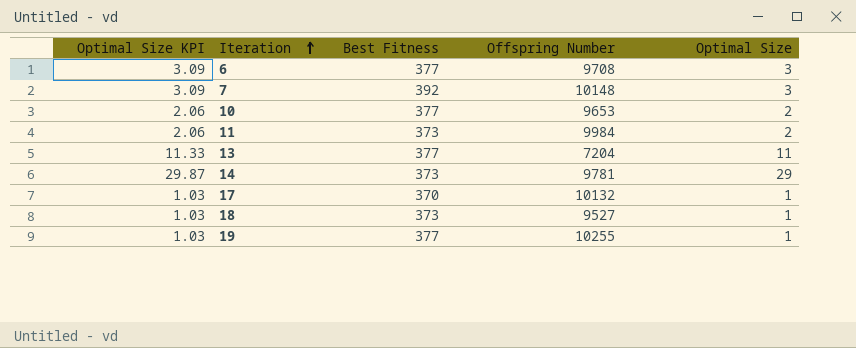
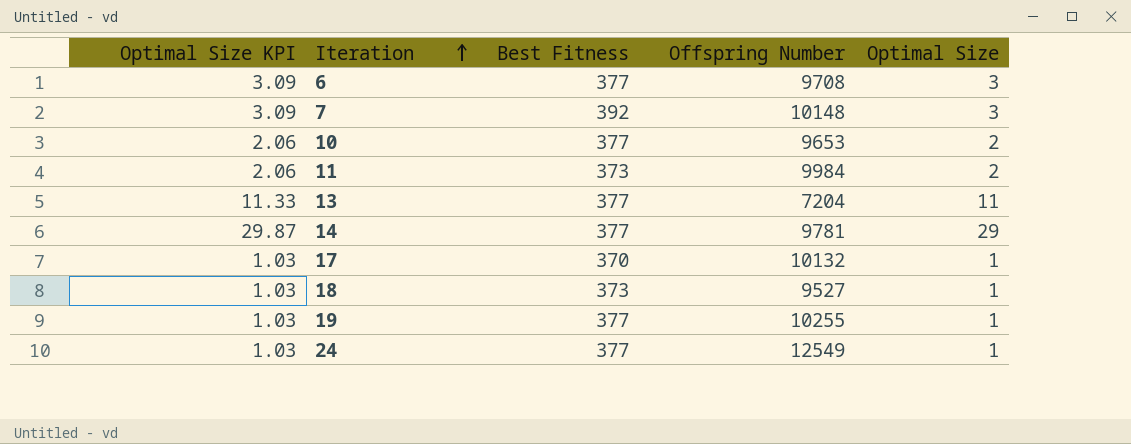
14 | Best Fitness: 373 -> 377
row 24: none -> 1.03 | 377 | 12549 | 1

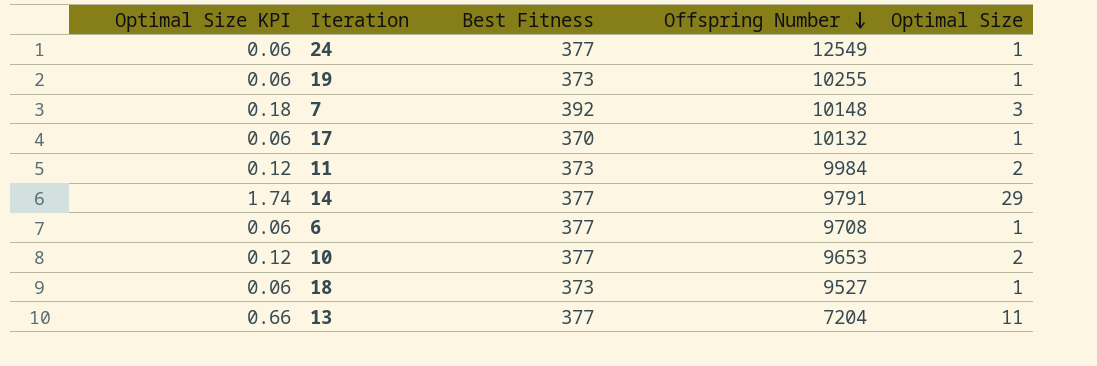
row order: Iteration ascending -> Offspring Number descending
column Optimal Size KPI | formula: [Optimal Size] * 1.03 -> [Optimal Size] * 0.06
19 | Best Fitness: 377 -> 373
14 | Offspring Number: 9781 -> 9791
6 | Optimal Size: 3 -> 1

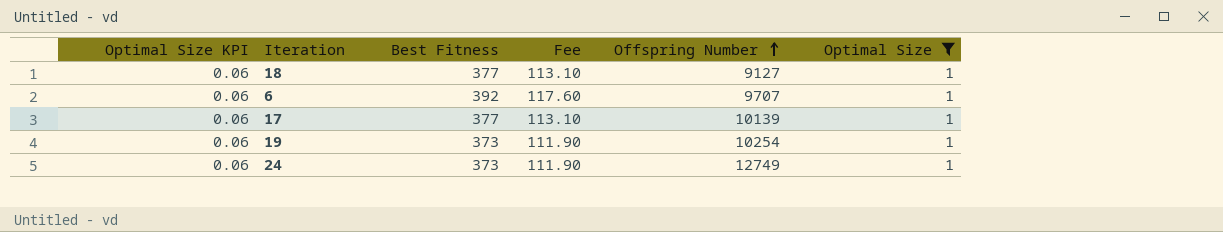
filter: none -> Optimal Size = 1
row order: Offspring Number descending -> Offspring Number ascending
column Fee | formula: none -> [Best Fitness] * 0.3
18 | Best Fitness: 373 -> 377
18 | Offspring Number: 9527 -> 9127
6 | Best Fitness: 377 -> 392
6 | Offspring Number: 9708 -> 9707
17 | Best Fitness: 370 -> 377
17 | Offspring Number: 10132 -> 10139
19 | Offspring Number: 10255 -> 10254
24 | Best Fitness: 377 -> 373
24 | Offspring Number: 12549 -> 12749

